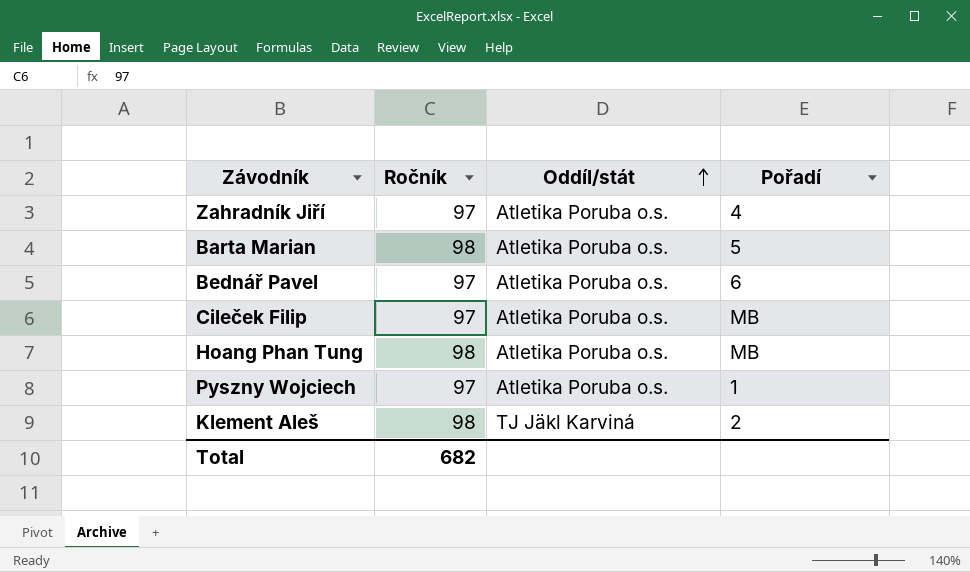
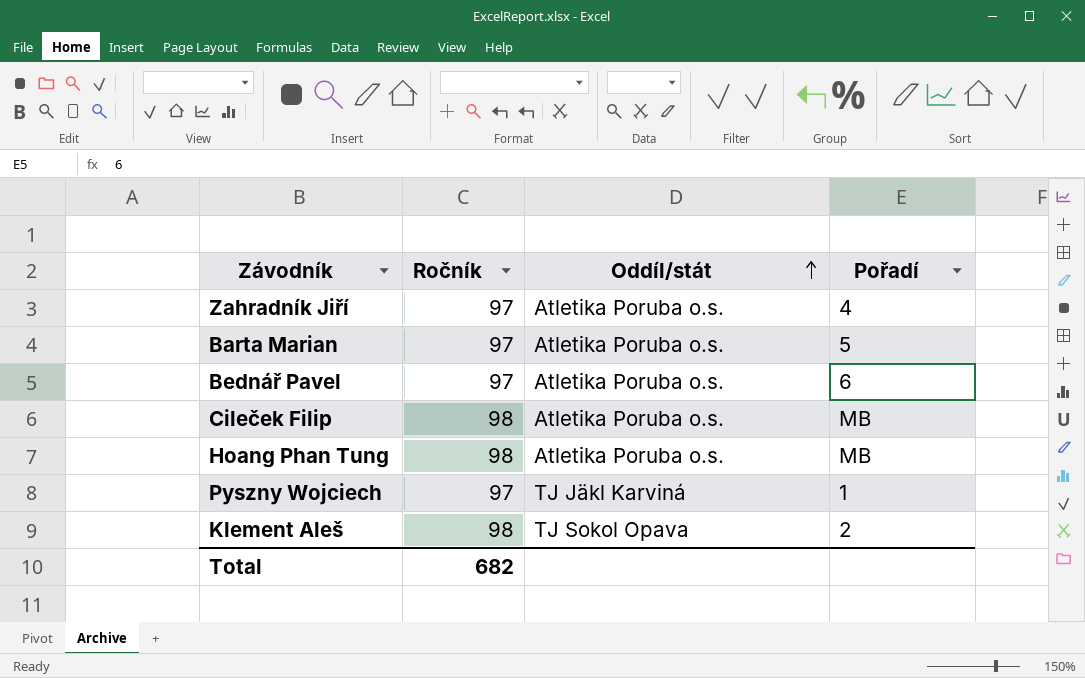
Barta Marian | Ročník: 98 -> 97
Cileček Filip | Ročník: 97 -> 98
Pyszny Wojciech | Oddíl/stát: Atletika Poruba o.s. -> TJ Jäkl Karviná
Klement Aleš | Oddíl/stát: TJ Jäkl Karviná -> TJ Sokol Opava

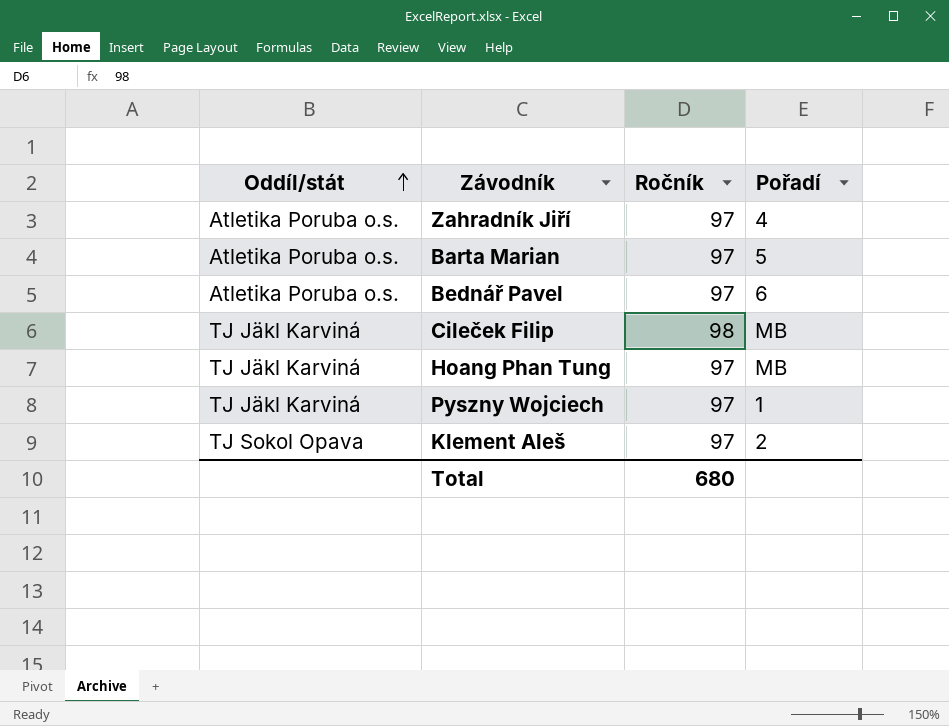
column Oddíl/stát | position: 3 -> 1
Cileček Filip | Oddíl/stát: Atletika Poruba o.s. -> TJ Jäkl Karviná
Hoang Phan Tung | Oddíl/stát: Atletika Poruba o.s. -> TJ Jäkl Karviná
Hoang Phan Tung | Ročník: 98 -> 97
Klement Aleš | Ročník: 98 -> 97
Total | Ročník: 682 -> 680

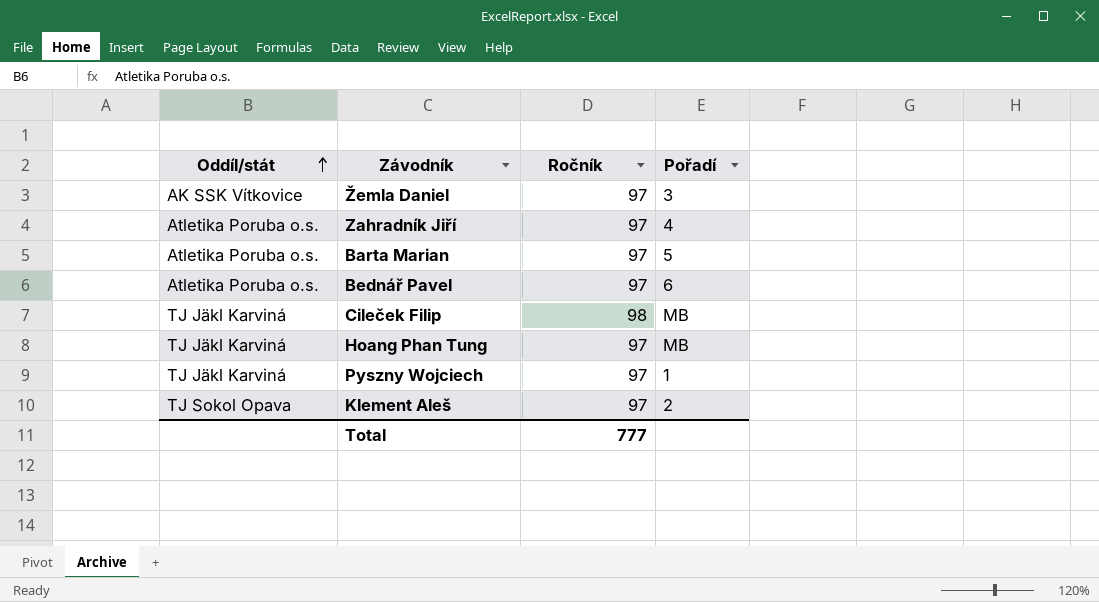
row Žemla Daniel: none -> AK SSK Vítkovice | 97 | 3
Total | Ročník: 680 -> 777

